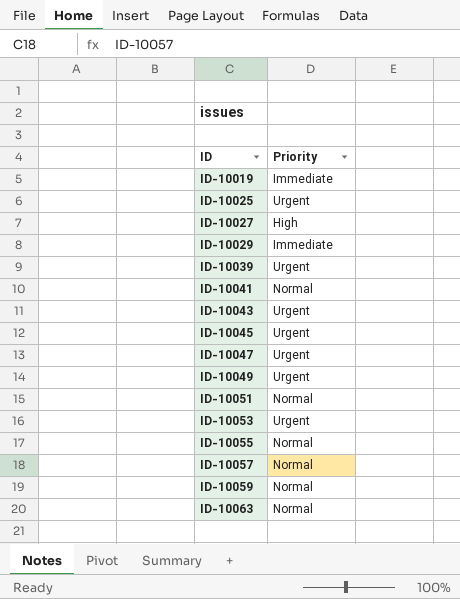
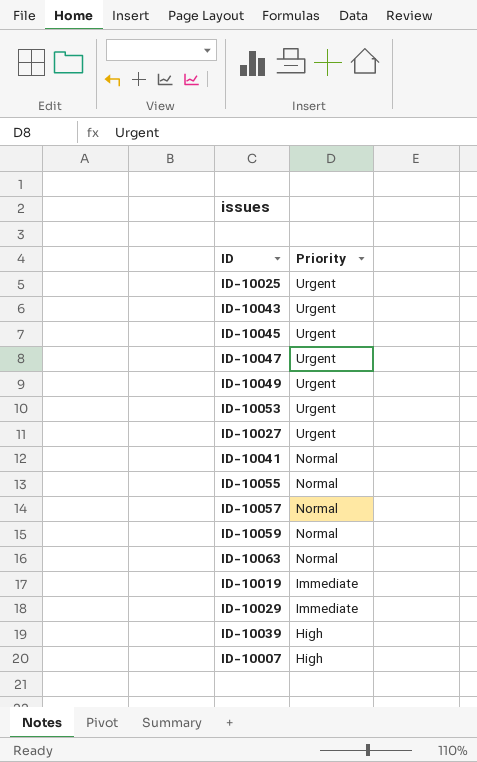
row order: ID ascending -> Priority descending
row ID-10051: Normal -> none
ID-10027 | Priority: High -> Urgent
ID-10039 | Priority: Urgent -> High
row ID-10007: none -> High

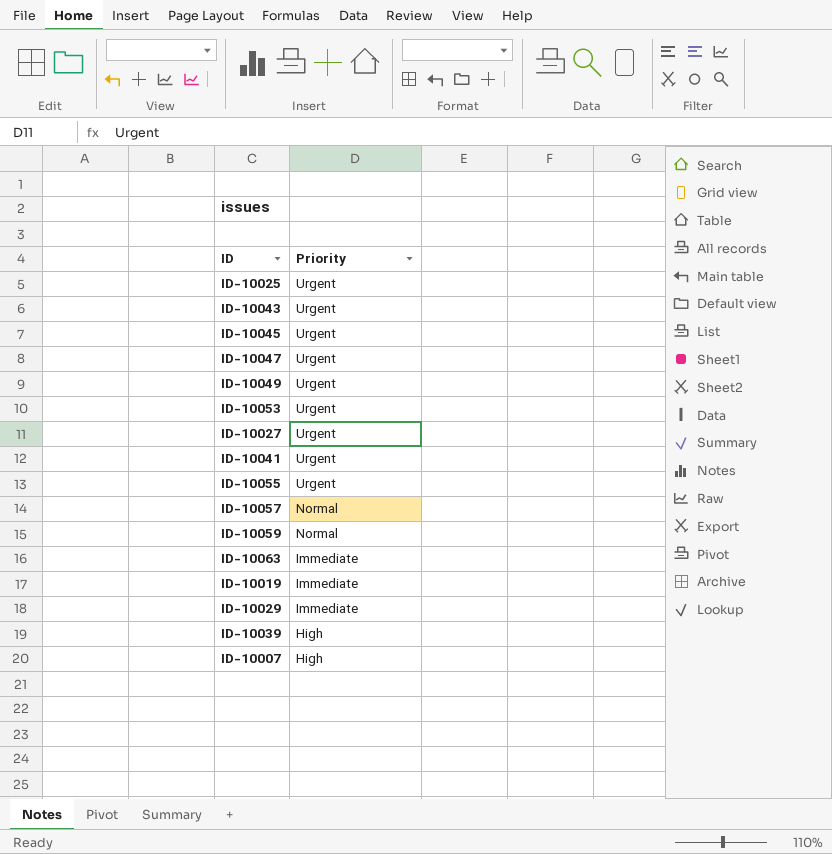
ID-10041 | Priority: Normal -> Urgent
ID-10055 | Priority: Normal -> Urgent
ID-10063 | Priority: Normal -> Immediate

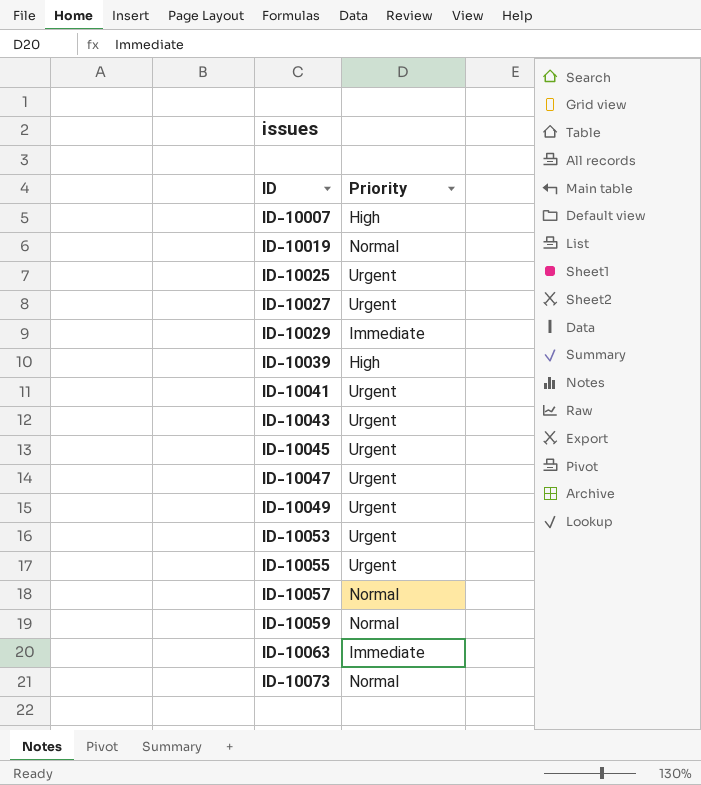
row order: Priority descending -> ID ascending
ID-10019 | Priority: Immediate -> Normal
row ID-10073: none -> Normal

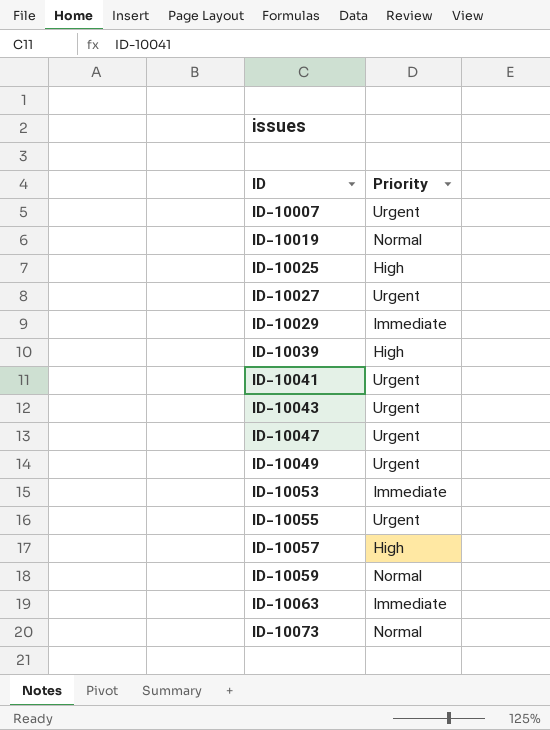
row ID-10045: Urgent -> none
ID-10007 | Priority: High -> Urgent
ID-10025 | Priority: Urgent -> High
ID-10053 | Priority: Urgent -> Immediate
ID-10057 | Priority: Normal -> High

